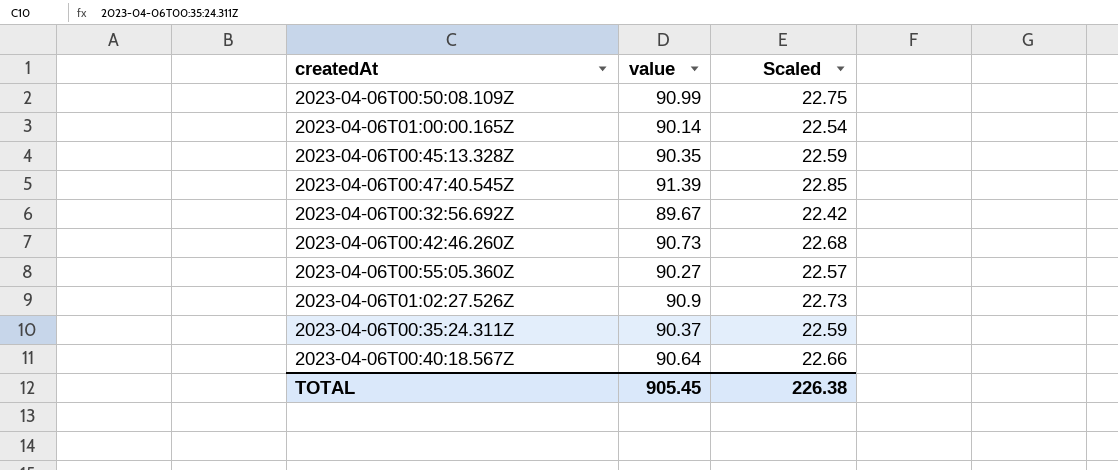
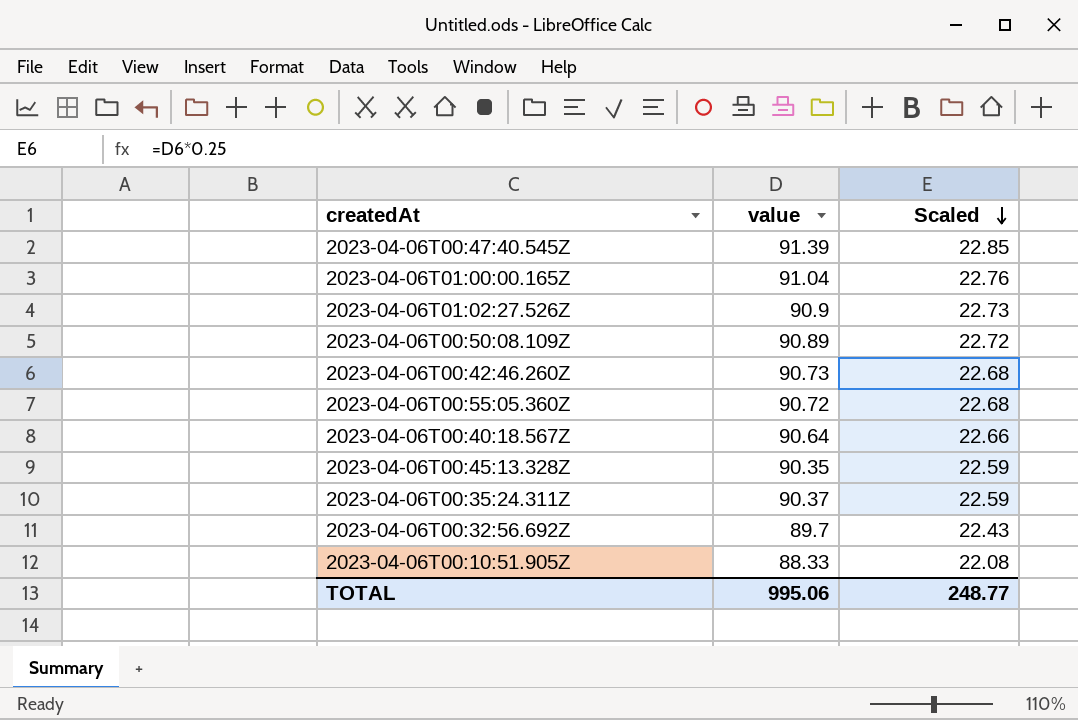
row order: none -> Scaled descending
2023-04-06T01:00:00.165Z | value: 90.14 -> 91.04
2023-04-06T01:00:00.165Z | Scaled: 22.54 -> 22.76
2023-04-06T00:50:08.109Z | value: 90.99 -> 90.89
2023-04-06T00:50:08.109Z | Scaled: 22.75 -> 22.72
2023-04-06T00:55:05.360Z | value: 90.27 -> 90.72
2023-04-06T00:55:05.360Z | Scaled: 22.57 -> 22.68
2023-04-06T00:32:56.692Z | value: 89.67 -> 89.7
2023-04-06T00:32:56.692Z | Scaled: 22.42 -> 22.43
row 2023-04-06T00:10:51.905Z: none -> 88.33 | 22.08
TOTAL | value: 905.45 -> 995.06
TOTAL | Scaled: 226.38 -> 248.77

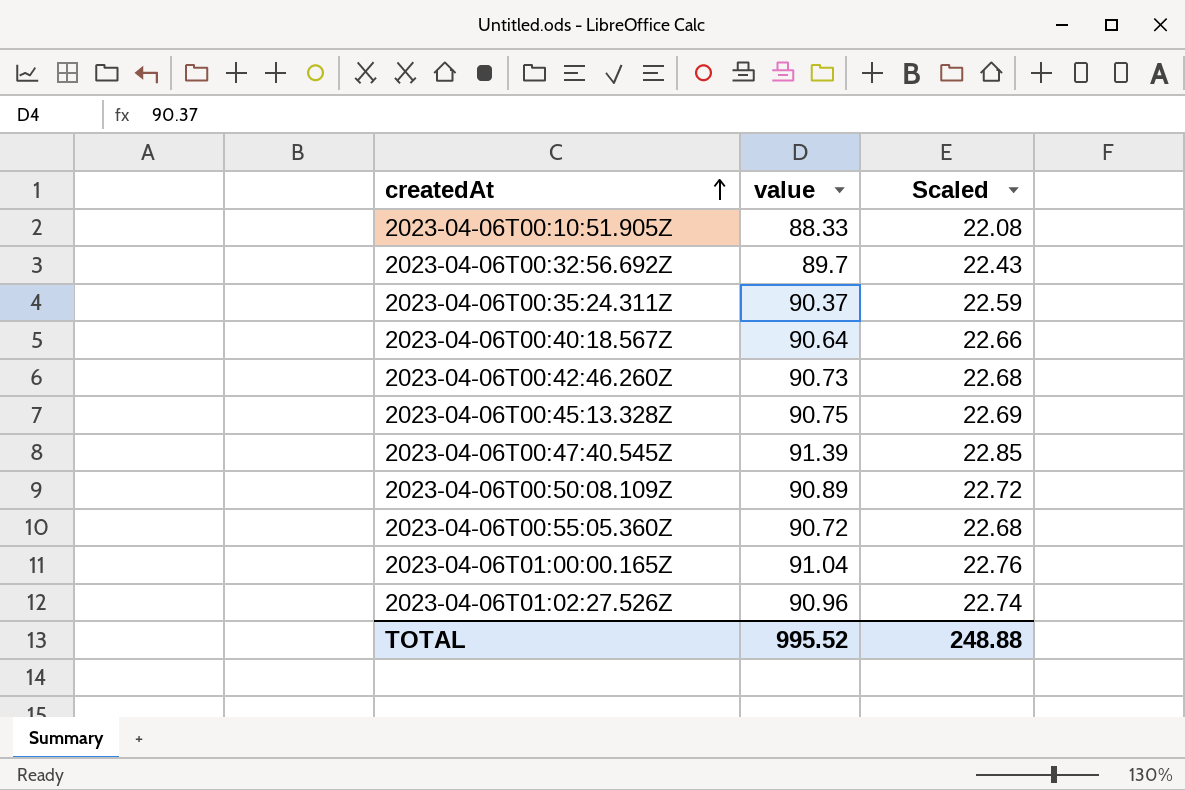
row order: Scaled descending -> createdAt ascending
2023-04-06T00:45:13.328Z | value: 90.35 -> 90.75
2023-04-06T00:45:13.328Z | Scaled: 22.59 -> 22.69
2023-04-06T01:02:27.526Z | value: 90.9 -> 90.96
2023-04-06T01:02:27.526Z | Scaled: 22.73 -> 22.74
TOTAL | value: 995.06 -> 995.52
TOTAL | Scaled: 248.77 -> 248.88

